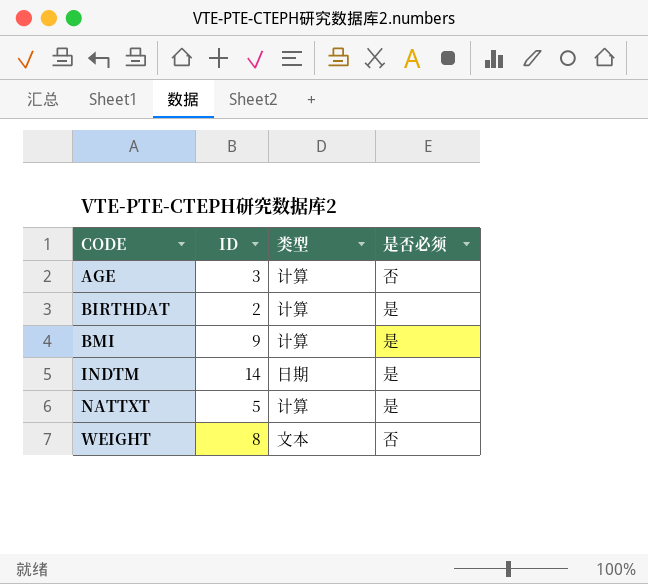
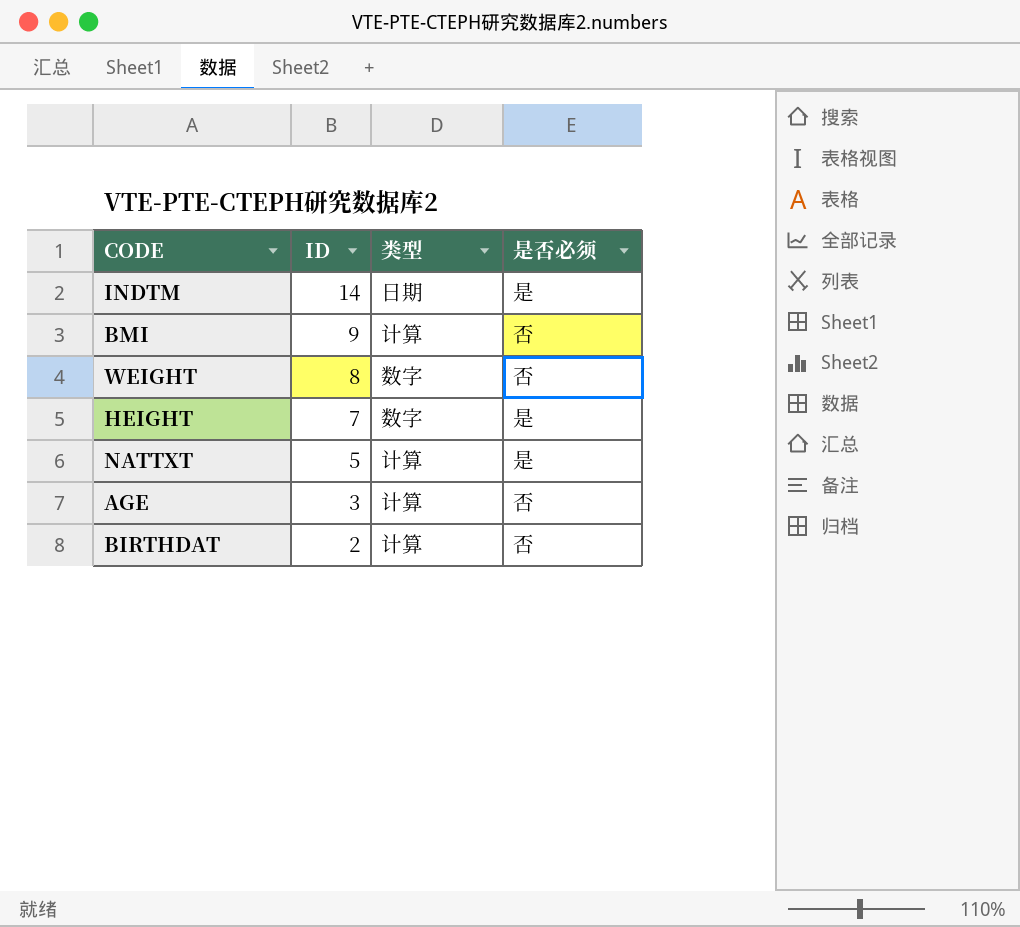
row order: CODE ascending -> ID descending
BMI | 是否必须: 是 -> 否
WEIGHT | 类型: 文本 -> 数字
row HEIGHT: none -> 7 | 数字 | 是
BIRTHDAT | 是否必须: 是 -> 否

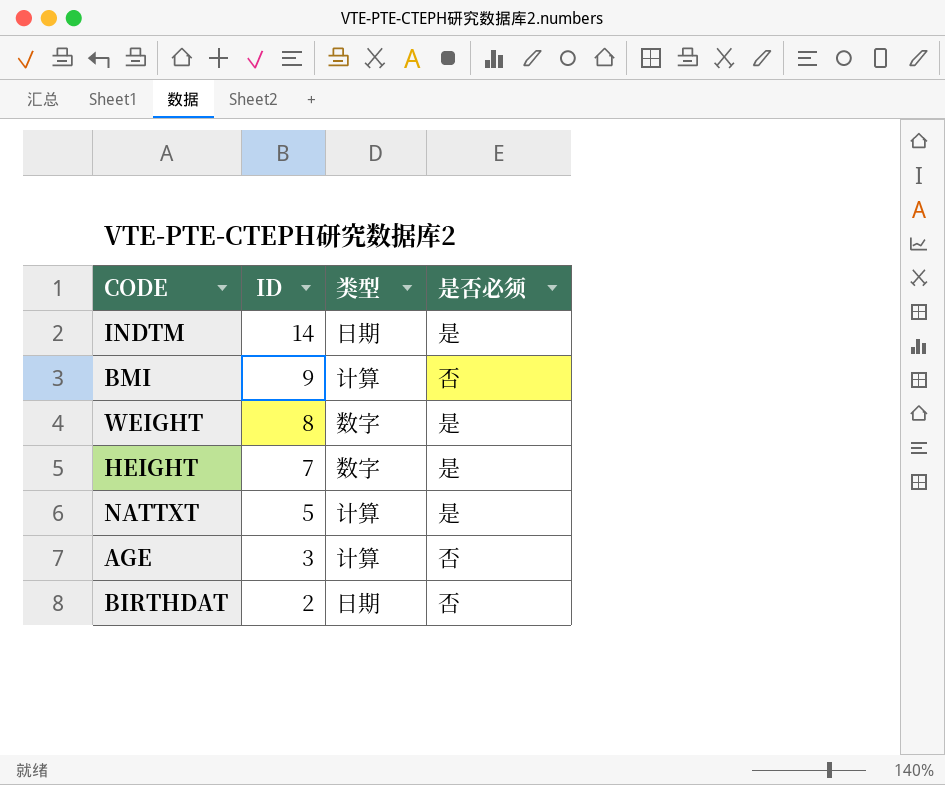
WEIGHT | 是否必须: 否 -> 是
BIRTHDAT | 类型: 计算 -> 日期

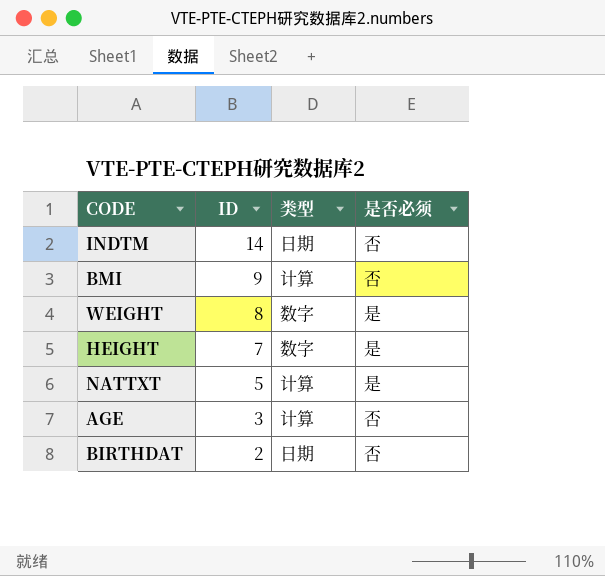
INDTM | 是否必须: 是 -> 否

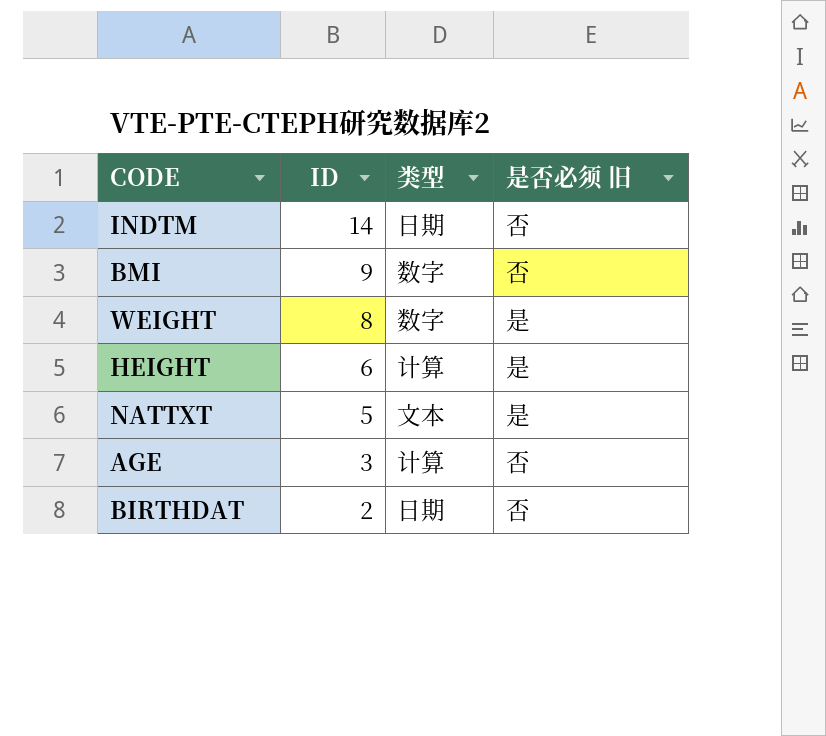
column name: 是否必须 -> 是否必须 旧
BMI | 类型: 计算 -> 数字
HEIGHT | ID: 7 -> 6
HEIGHT | 类型: 数字 -> 计算
NATTXT | 类型: 计算 -> 文本

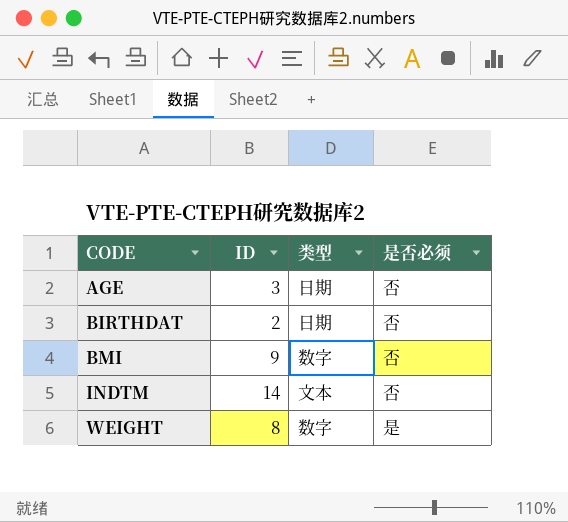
row order: ID descending -> CODE ascending
column name: 是否必须 旧 -> 是否必须
row HEIGHT: 6 | 计算 | 是 -> none
row NATTXT: 5 | 文本 | 是 -> none
AGE | 类型: 计算 -> 日期
INDTM | 类型: 日期 -> 文本

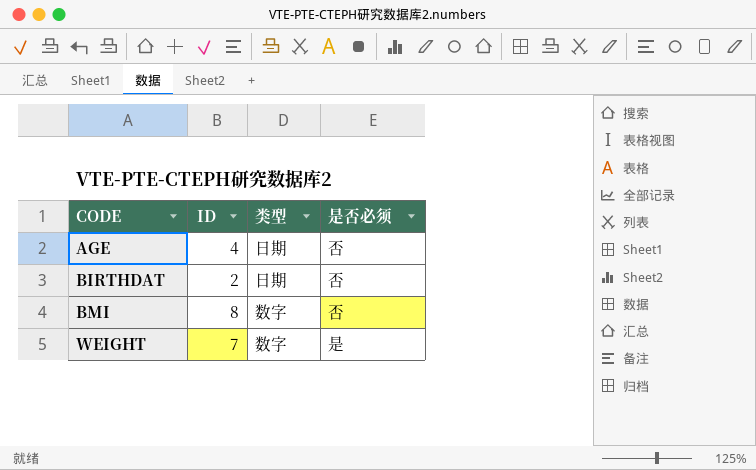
row INDTM: 14 | 文本 | 否 -> none
AGE | ID: 3 -> 4
BMI | ID: 9 -> 8
WEIGHT | ID: 8 -> 7

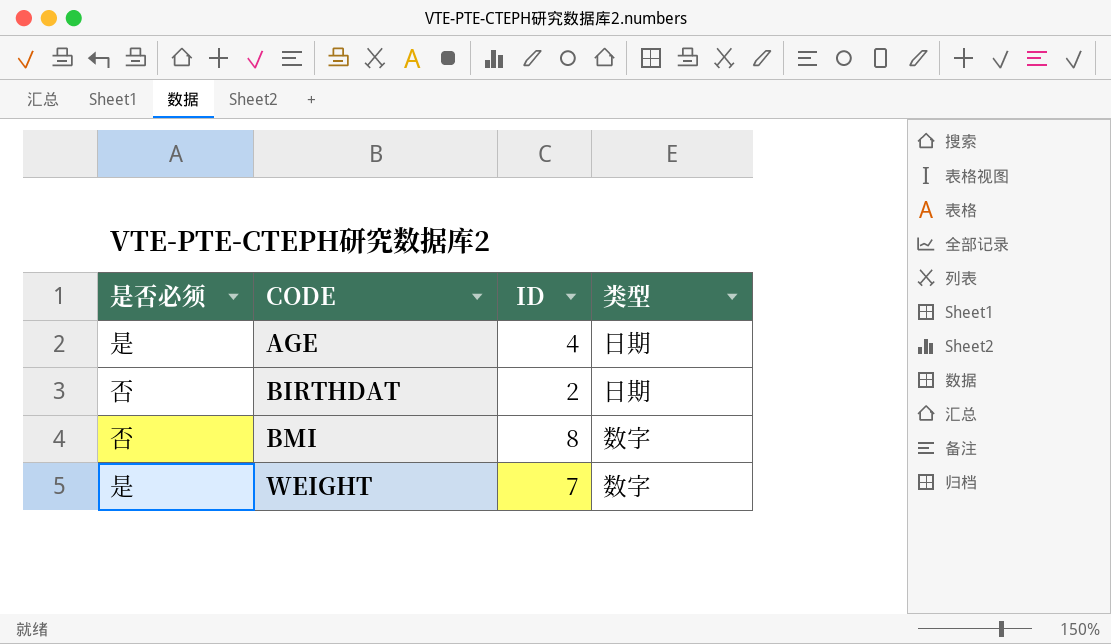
column 是否必须 | position: 4 -> 1
AGE | 是否必须: 否 -> 是

